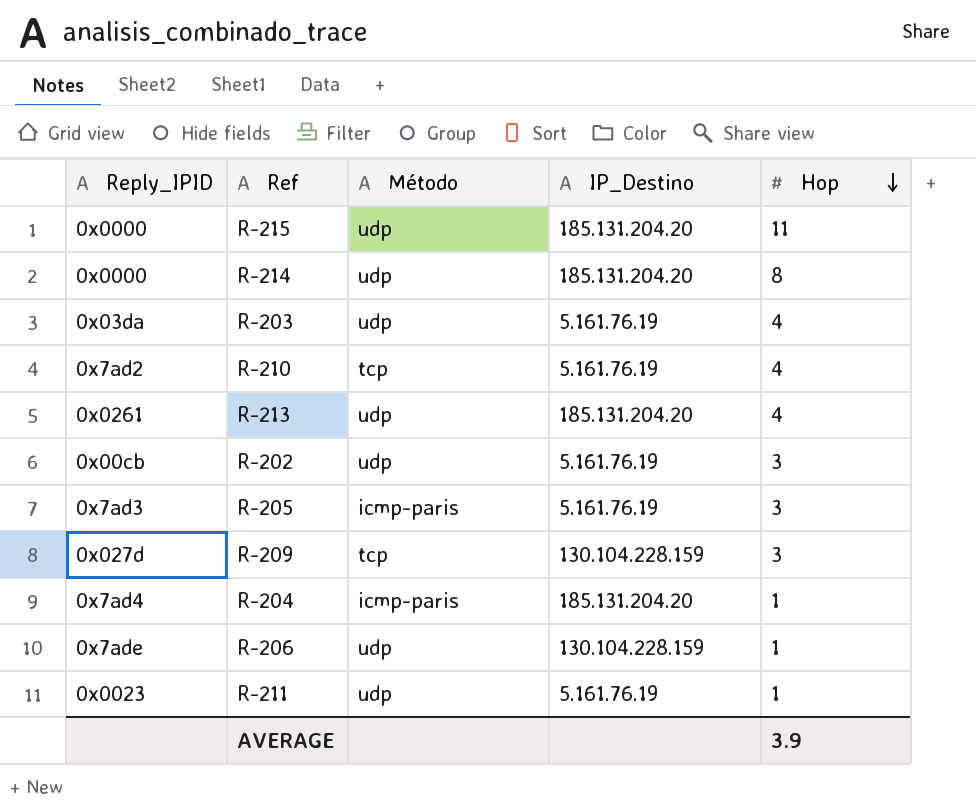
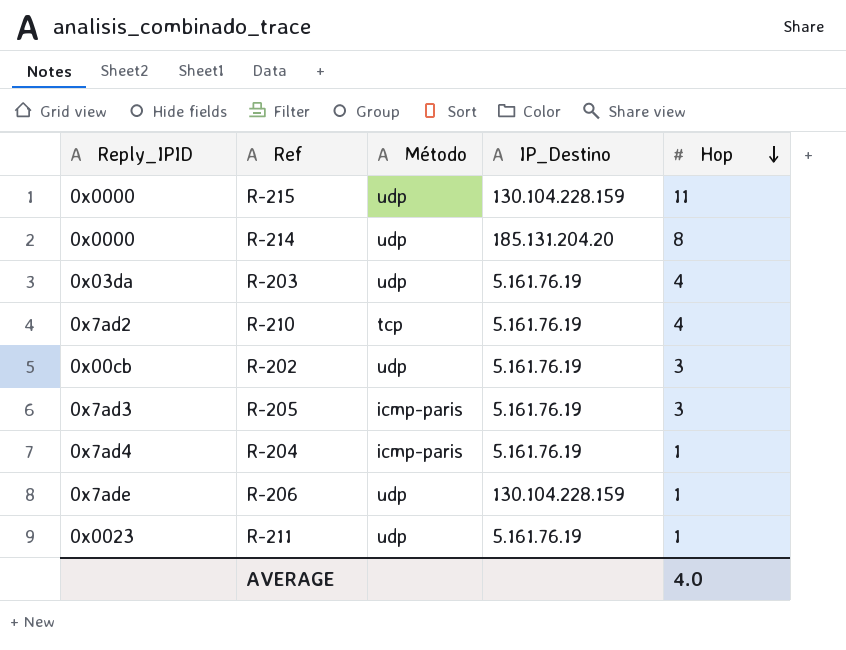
row R-213: 0x0261 | udp | 185.131.204.20 | 4 -> none
row R-209: 0x027d | tcp | 130.104.228.159 | 3 -> none
R-215 | IP_Destino: 185.131.204.20 -> 130.104.228.159
R-204 | IP_Destino: 185.131.204.20 -> 5.161.76.19
AVERAGE | Hop: 3.9 -> 4.0

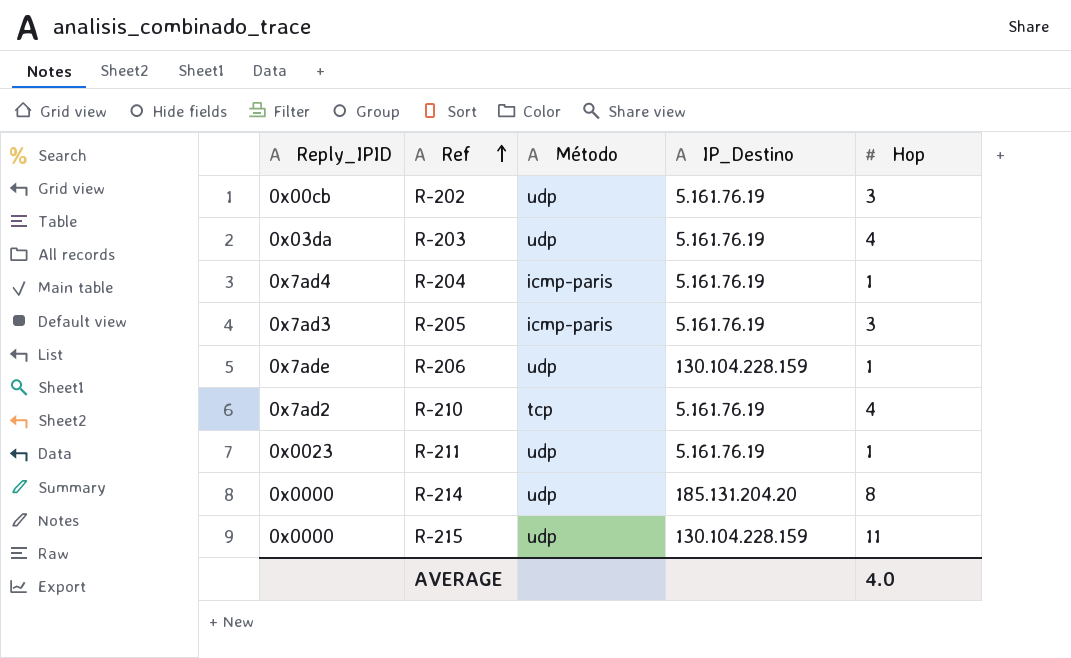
row order: Hop descending -> Ref ascending

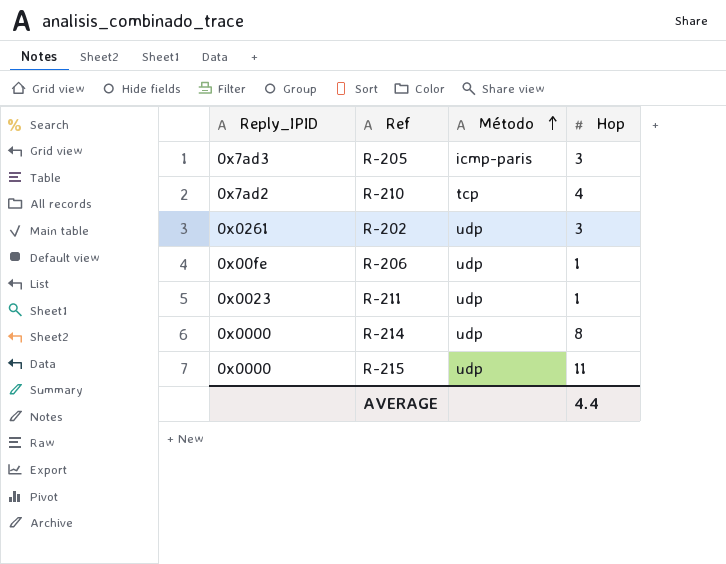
row order: Ref ascending -> Método ascending
column IP_Destino | position: 4 -> none
row R-203: 0x03da | udp | 5.161.76.19 | 4 -> none
row R-204: 0x7ad4 | icmp-paris | 5.161.76.19 | 1 -> none
R-202 | Reply_IPID: 0x00cb -> 0x0261
R-206 | Reply_IPID: 0x7ade -> 0x00fe
AVERAGE | Hop: 4.0 -> 4.4

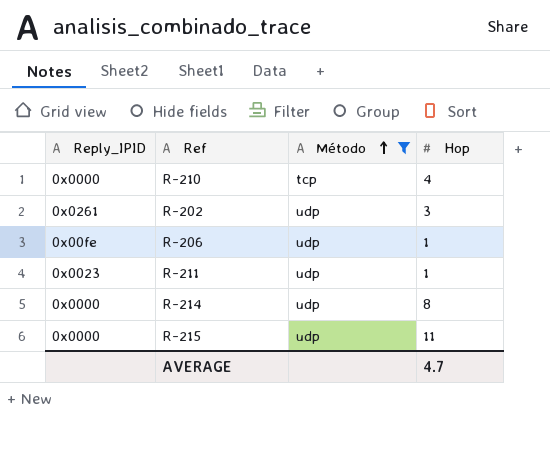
filter: none -> Método != icmp-paris
R-210 | Reply_IPID: 0x7ad2 -> 0x0000
AVERAGE | Hop: 4.4 -> 4.7

